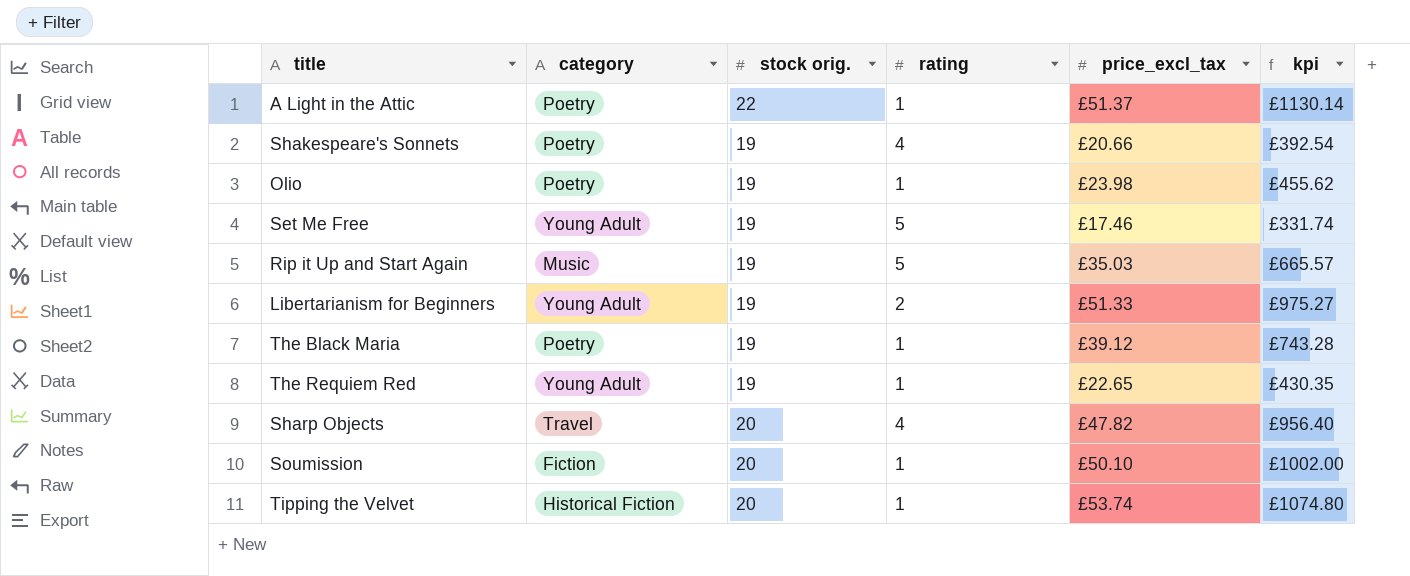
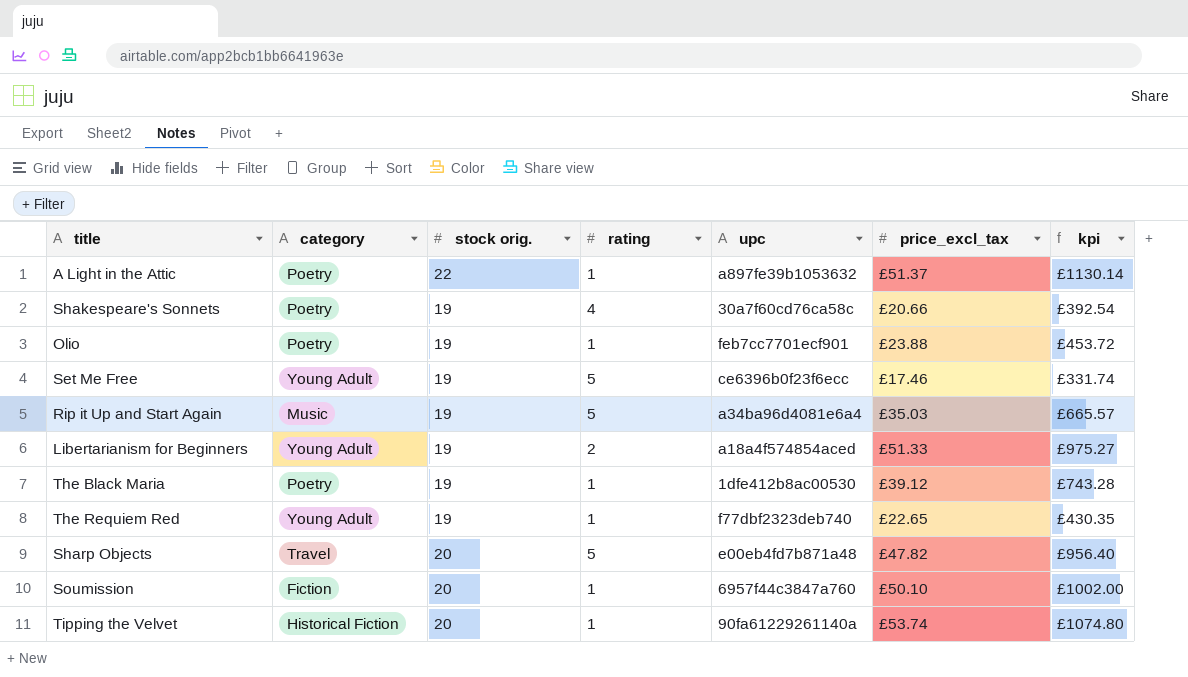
column upc | position: none -> 5
Olio | price_excl_tax: £23.98 -> £23.88
Olio | kpi: £455.62 -> £453.72
Sharp Objects | rating: 4 -> 5

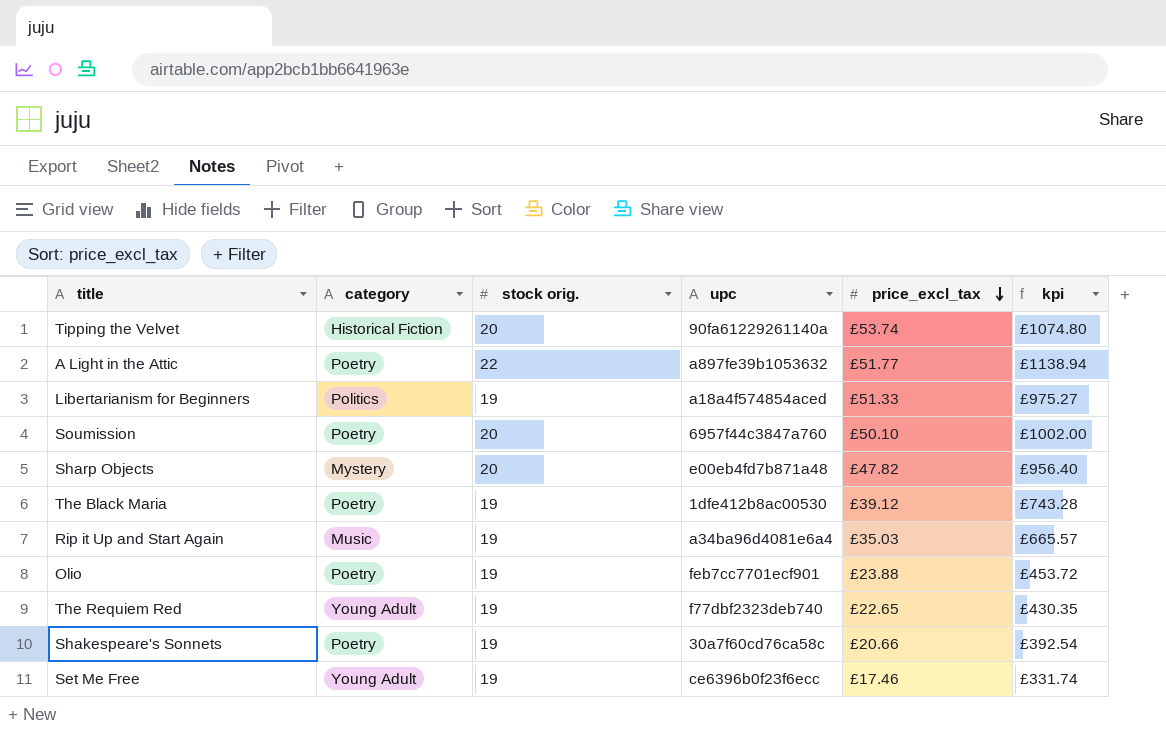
row order: none -> price_excl_tax descending
column rating | position: 4 -> none
A Light in the Attic | price_excl_tax: £51.37 -> £51.77
A Light in the Attic | kpi: £1130.14 -> £1138.94
Libertarianism for Beginners | category: Young Adult -> Politics
Soumission | category: Fiction -> Poetry
Sharp Objects | category: Travel -> Mystery

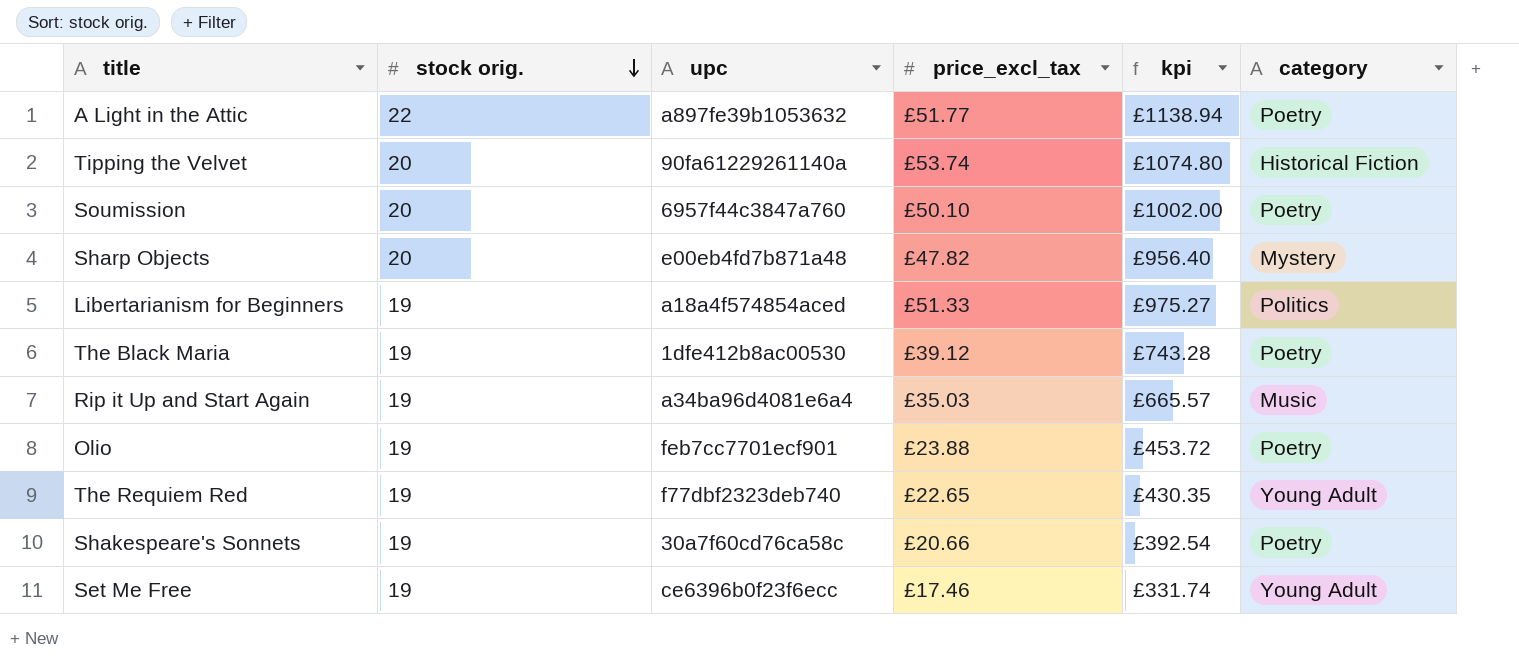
row order: price_excl_tax descending -> stock orig. descending
column category | position: 2 -> 6

